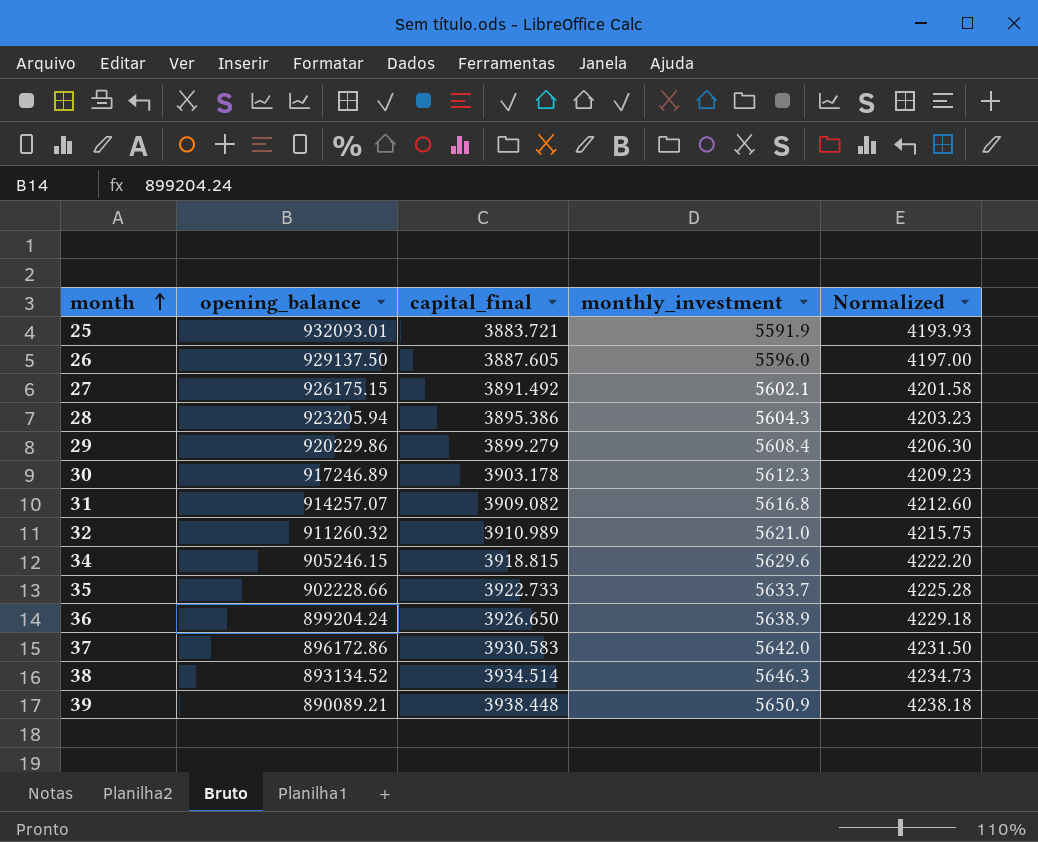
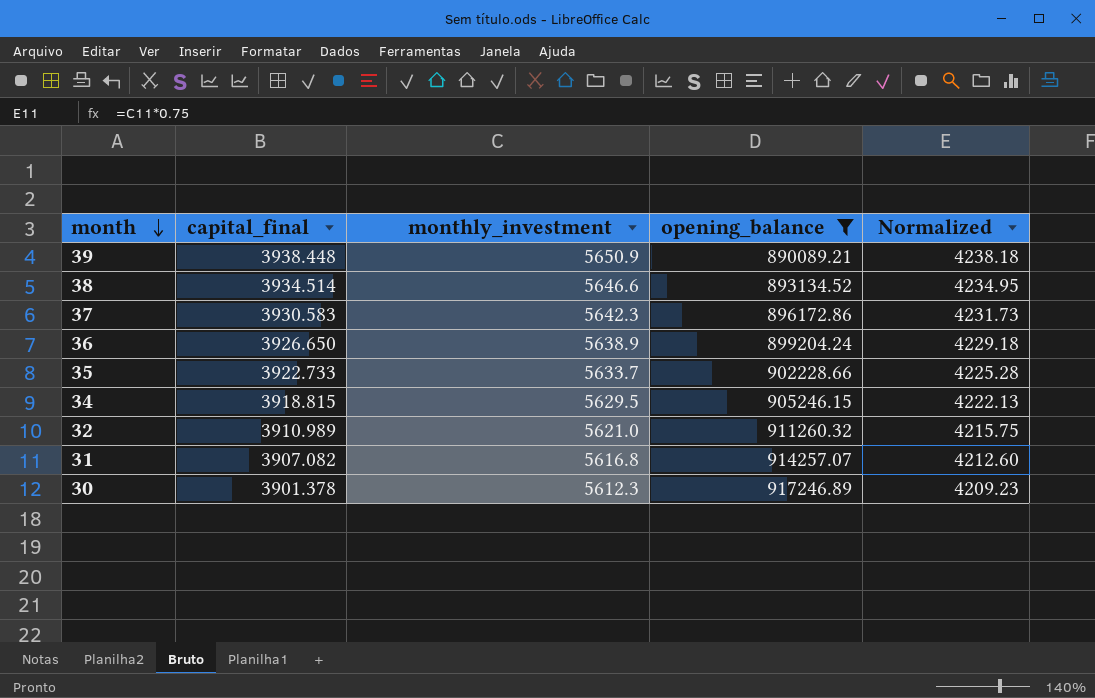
filter: none -> opening_balance <= 917246.89
row order: month ascending -> month descending
column opening_balance | position: 2 -> 4
38 | monthly_investment: 5646.3 -> 5646.6
38 | Normalized: 4234.73 -> 4234.95
37 | monthly_investment: 5642.0 -> 5642.3
37 | Normalized: 4231.50 -> 4231.73
34 | monthly_investment: 5629.6 -> 5629.5
34 | Normalized: 4222.20 -> 4222.13
31 | capital_final: 3909.082 -> 3907.082
30 | capital_final: 3903.178 -> 3901.378

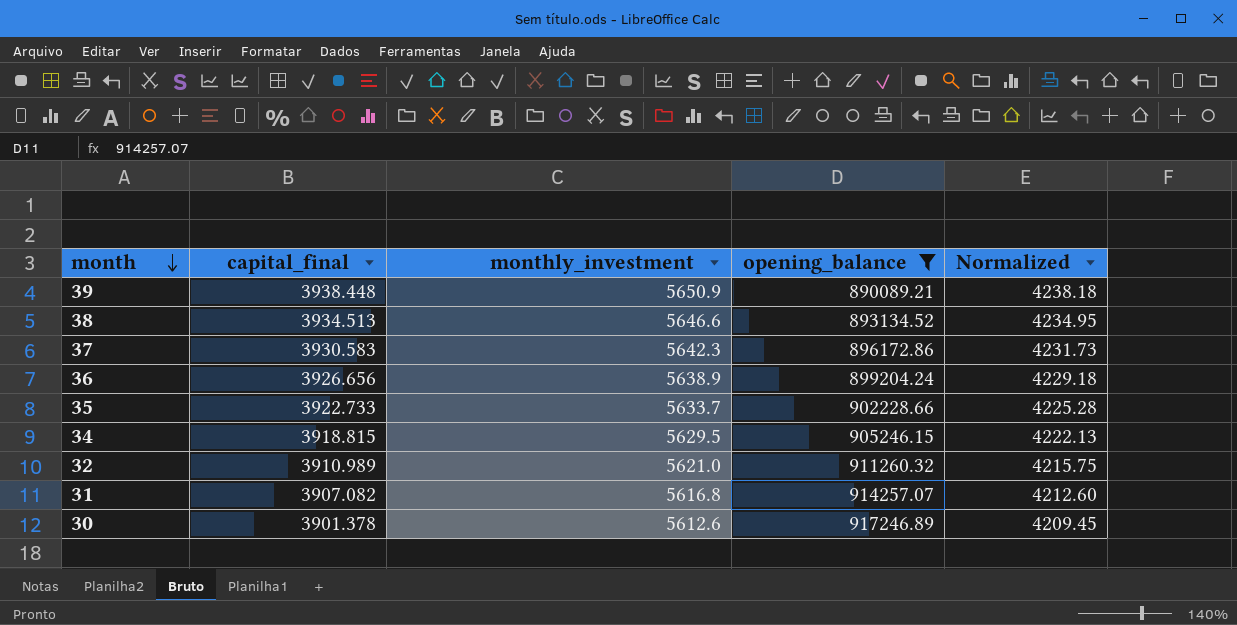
38 | capital_final: 3934.514 -> 3934.513
36 | capital_final: 3926.650 -> 3926.656
30 | monthly_investment: 5612.3 -> 5612.6
30 | Normalized: 4209.23 -> 4209.45

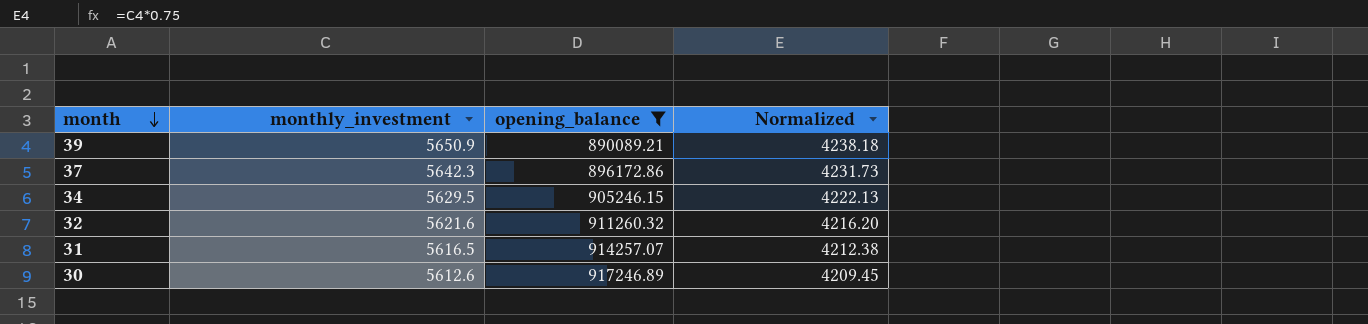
column capital_final | position: 2 -> none
row 38: 3934.513 | 5646.6 | 893134.52 | 4234.95 -> none
row 36: 3926.656 | 5638.9 | 899204.24 | 4229.18 -> none
row 35: 3922.733 | 5633.7 | 902228.66 | 4225.28 -> none
32 | monthly_investment: 5621.0 -> 5621.6
32 | Normalized: 4215.75 -> 4216.20
31 | monthly_investment: 5616.8 -> 5616.5
31 | Normalized: 4212.60 -> 4212.38

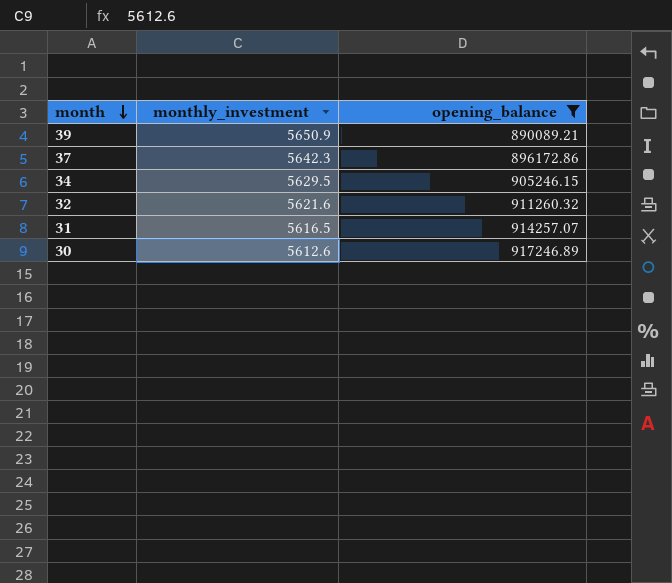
column Normalized | formula: [monthly_investment] * 0.75 -> none

